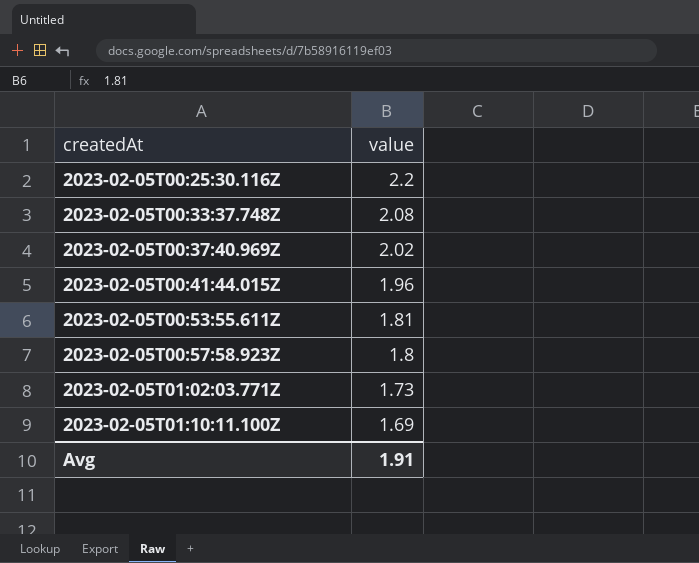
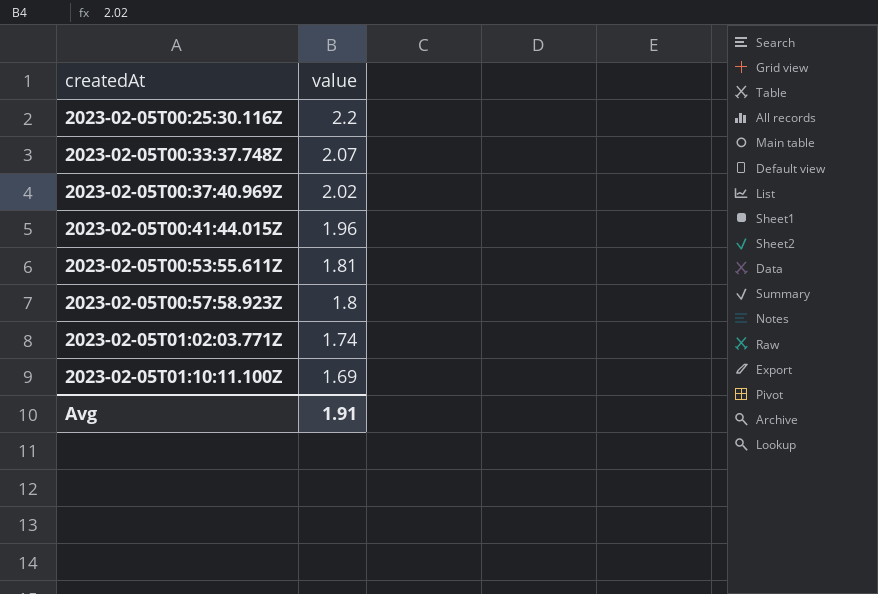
2023-02-05T00:33:37.748Z | value: 2.08 -> 2.07
2023-02-05T01:02:03.771Z | value: 1.73 -> 1.74

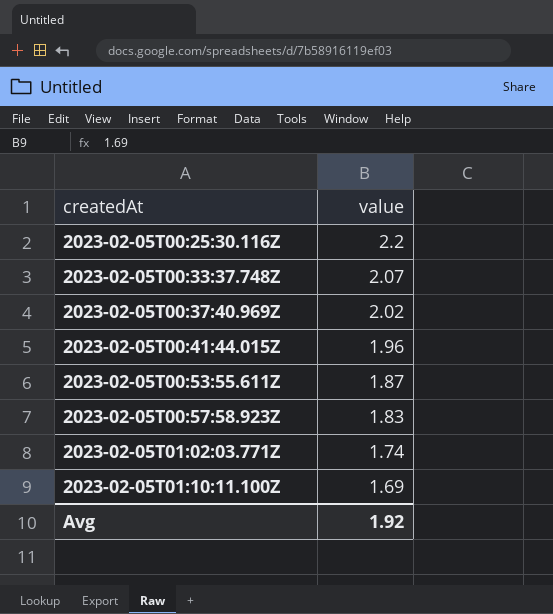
2023-02-05T00:53:55.611Z | value: 1.81 -> 1.87
2023-02-05T00:57:58.923Z | value: 1.8 -> 1.83
Avg | value: 1.91 -> 1.92

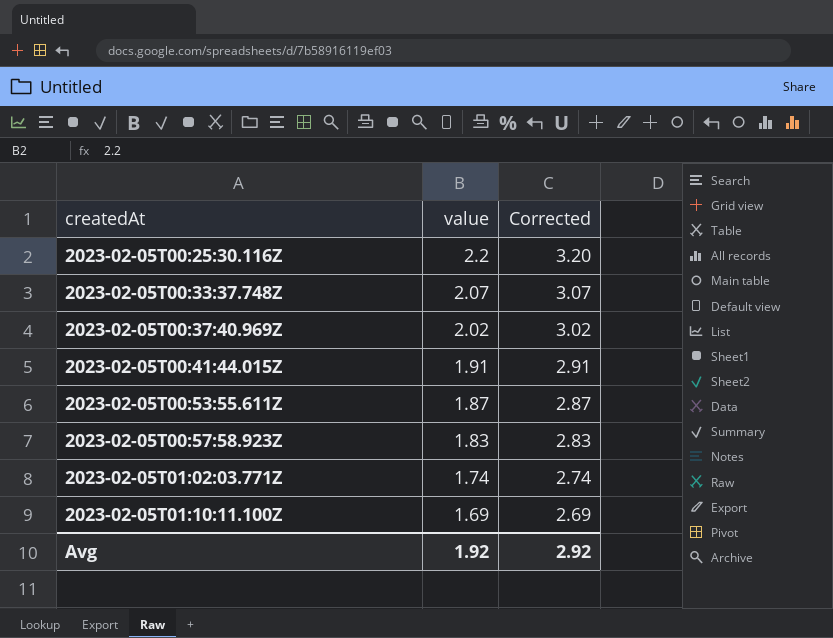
column Corrected | formula: none -> [value] + 1
2023-02-05T00:41:44.015Z | value: 1.96 -> 1.91

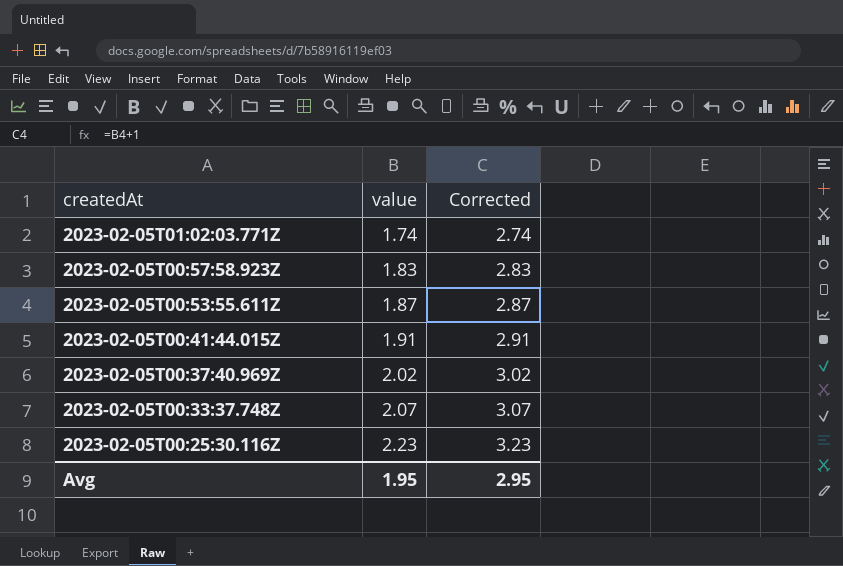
row order: createdAt ascending -> createdAt descending
row 2023-02-05T01:10:11.100Z: 1.69 | 2.69 -> none
2023-02-05T00:25:30.116Z | value: 2.2 -> 2.23
2023-02-05T00:25:30.116Z | Corrected: 3.20 -> 3.23
Avg | value: 1.92 -> 1.95
Avg | Corrected: 2.92 -> 2.95

